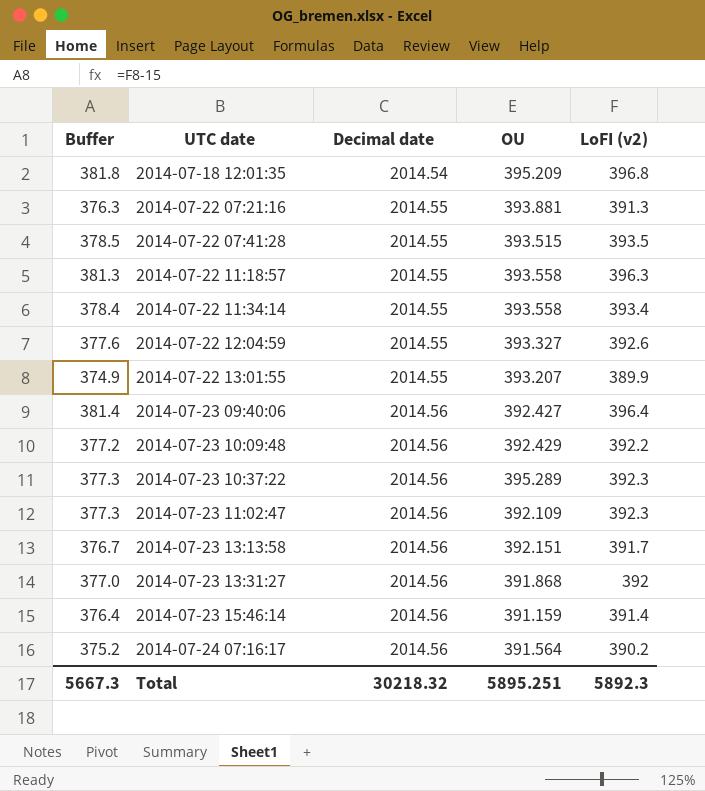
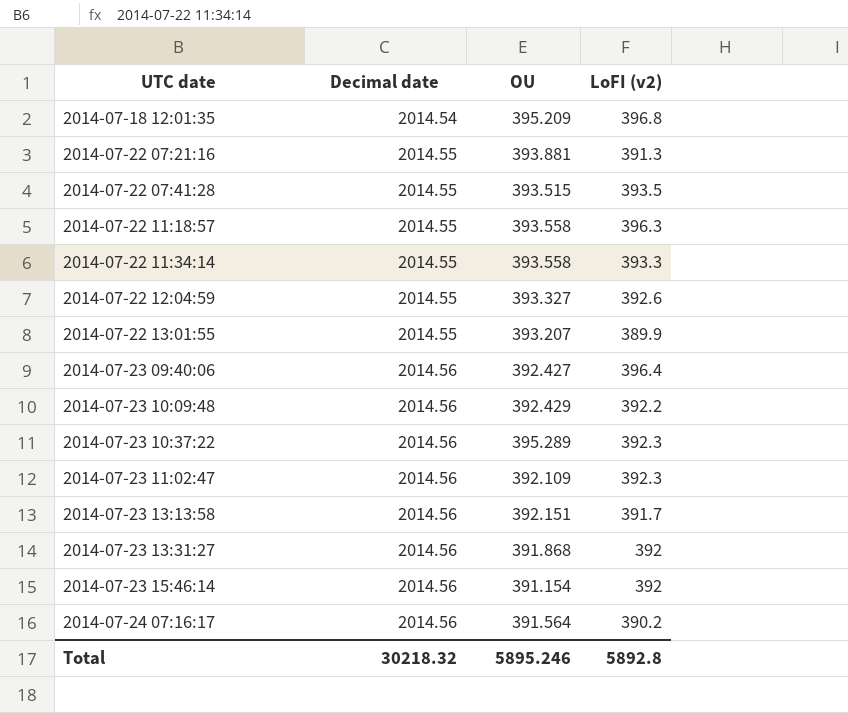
column Buffer | formula: [LoFI (v2)] - 15 -> none
2014-07-22 11:34:14 | LoFI (v2): 393.4 -> 393.3
2014-07-23 15:46:14 | OU: 391.159 -> 391.154
2014-07-23 15:46:14 | LoFI (v2): 391.4 -> 392
Total | OU: 5895.251 -> 5895.246
Total | LoFI (v2): 5892.3 -> 5892.8

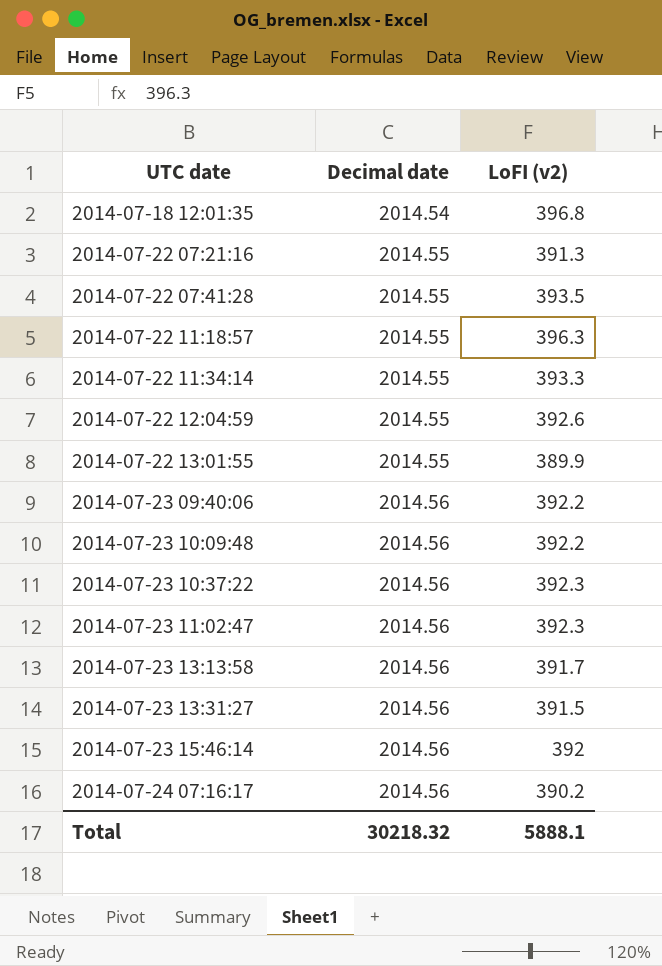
column OU | position: 3 -> none
2014-07-23 09:40:06 | LoFI (v2): 396.4 -> 392.2
2014-07-23 13:31:27 | LoFI (v2): 392 -> 391.5
Total | LoFI (v2): 5892.8 -> 5888.1

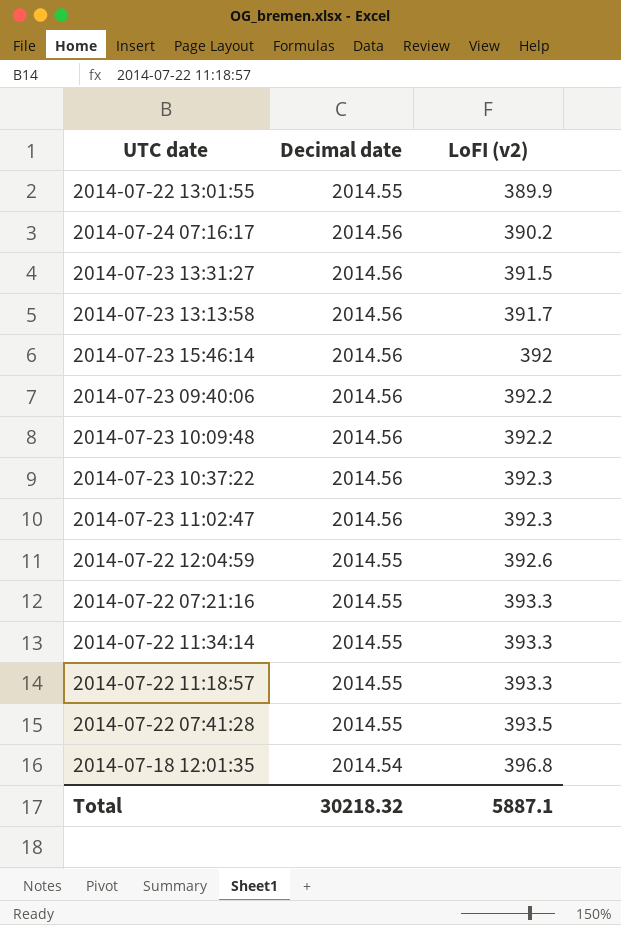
row order: UTC date ascending -> LoFI (v2) ascending
2014-07-22 07:21:16 | LoFI (v2): 391.3 -> 393.3
2014-07-22 11:18:57 | LoFI (v2): 396.3 -> 393.3
Total | LoFI (v2): 5888.1 -> 5887.1

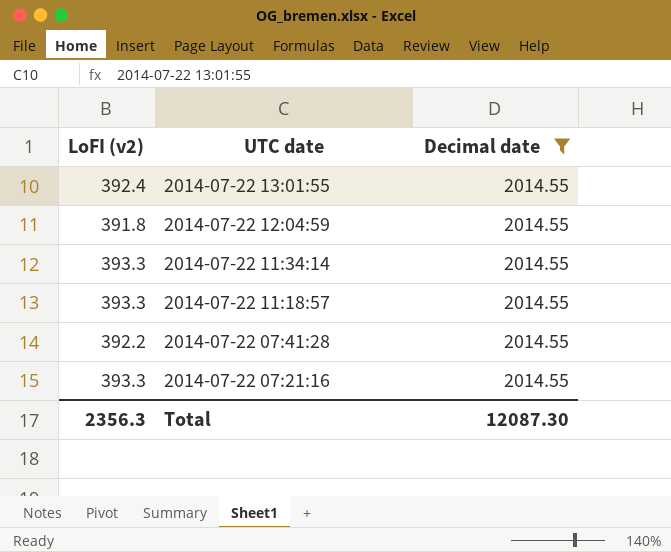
filter: none -> Decimal date = 2014.55
row order: LoFI (v2) ascending -> UTC date descending
column LoFI (v2) | position: 3 -> 1
2014-07-22 13:01:55 | LoFI (v2): 389.9 -> 392.4
2014-07-22 12:04:59 | LoFI (v2): 392.6 -> 391.8
2014-07-22 07:41:28 | LoFI (v2): 393.5 -> 392.2
Total | LoFI (v2): 5887.1 -> 2356.3
Total | Decimal date: 30218.32 -> 12087.30

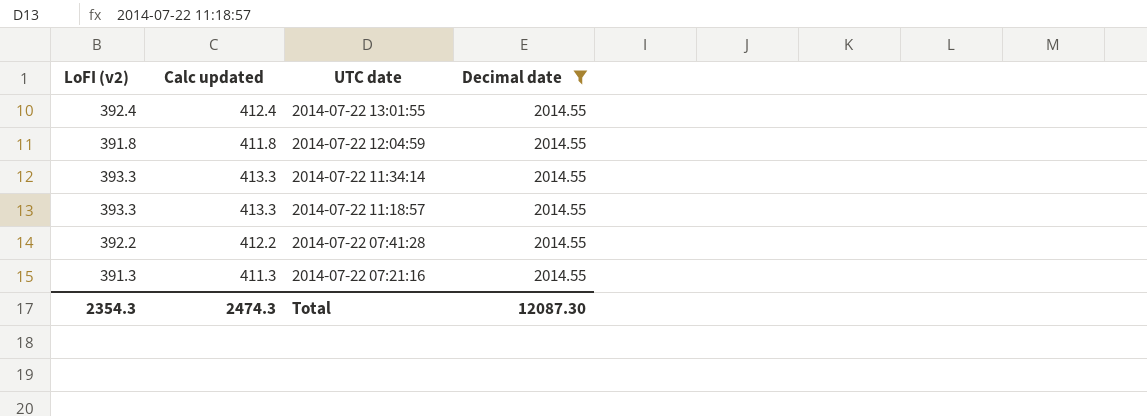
column Calc updated | formula: none -> [LoFI (v2)] + 20
2014-07-22 07:21:16 | LoFI (v2): 393.3 -> 391.3
Total | LoFI (v2): 2356.3 -> 2354.3

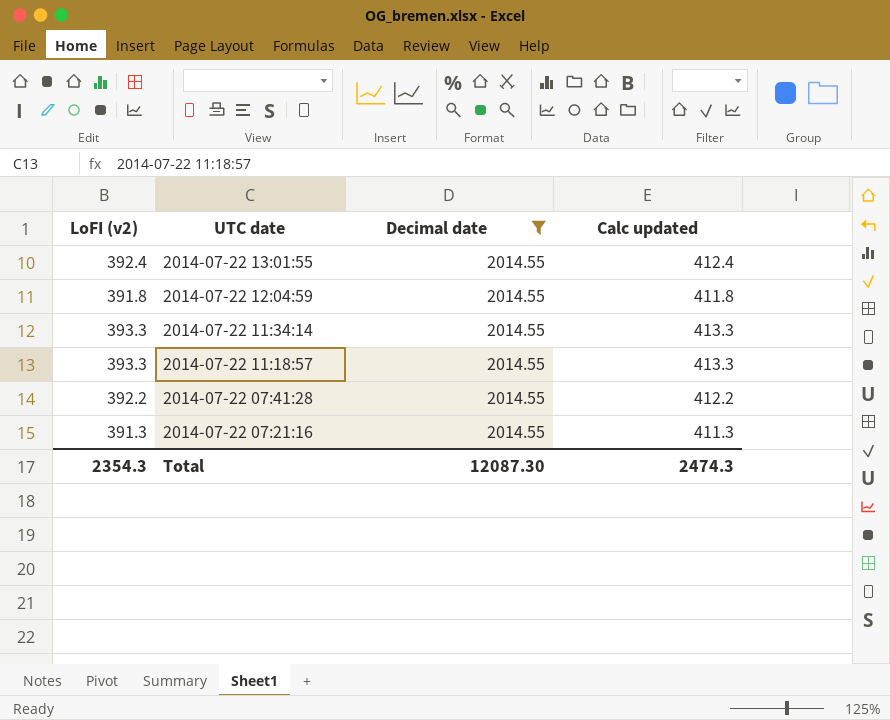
column Calc updated | position: 2 -> 4

